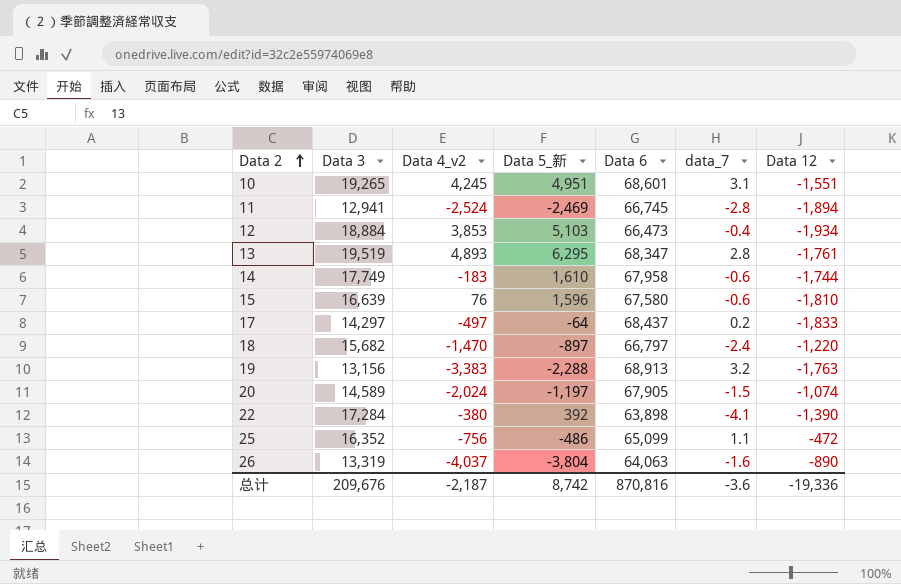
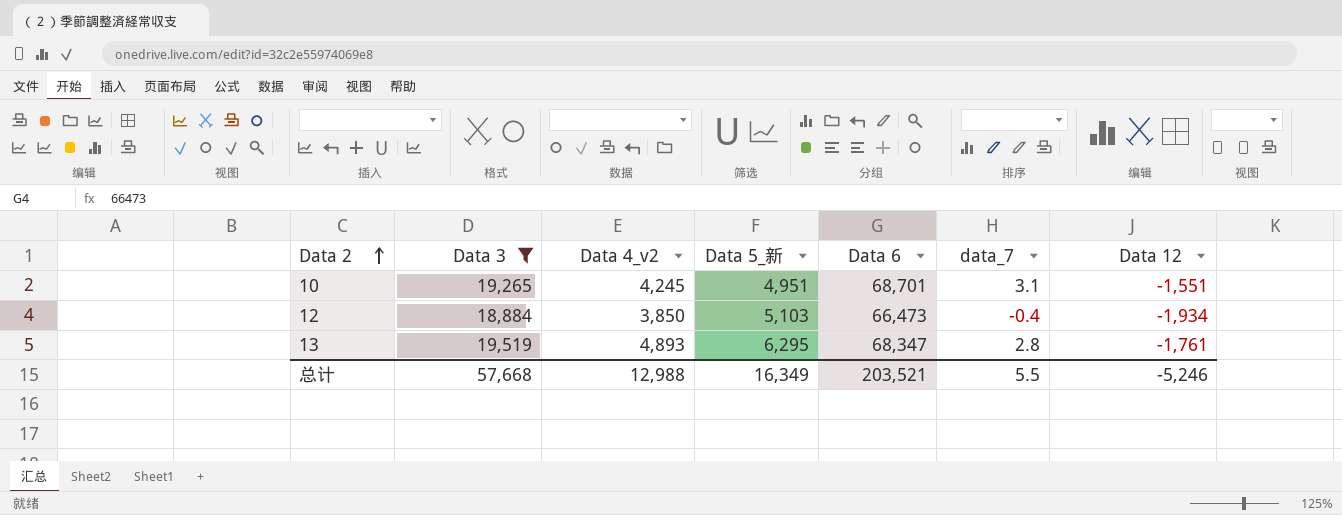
filter: none -> Data 3 >= 18,884
10 | Data 6: 68,601 -> 68,701
12 | Data 4_v2: 3,853 -> 3,850
总计 | Data 3: 209,676 -> 57,668
总计 | Data 4_v2: -2,187 -> 12,988
总计 | Data 5_新: 8,742 -> 16,349
总计 | Data 6: 870,816 -> 203,521
总计 | data_7: -3.6 -> 5.5
总计 | Data 12: -19,336 -> -5,246

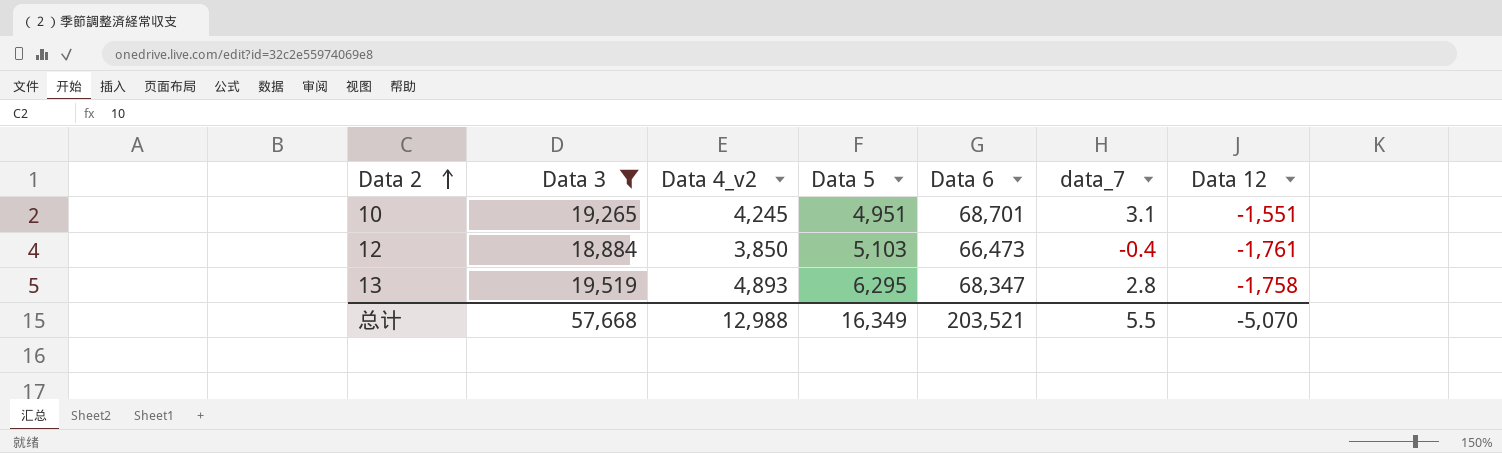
column name: Data 5_新 -> Data 5
12 | Data 12: -1,934 -> -1,761
13 | Data 12: -1,761 -> -1,758
总计 | Data 12: -5,246 -> -5,070

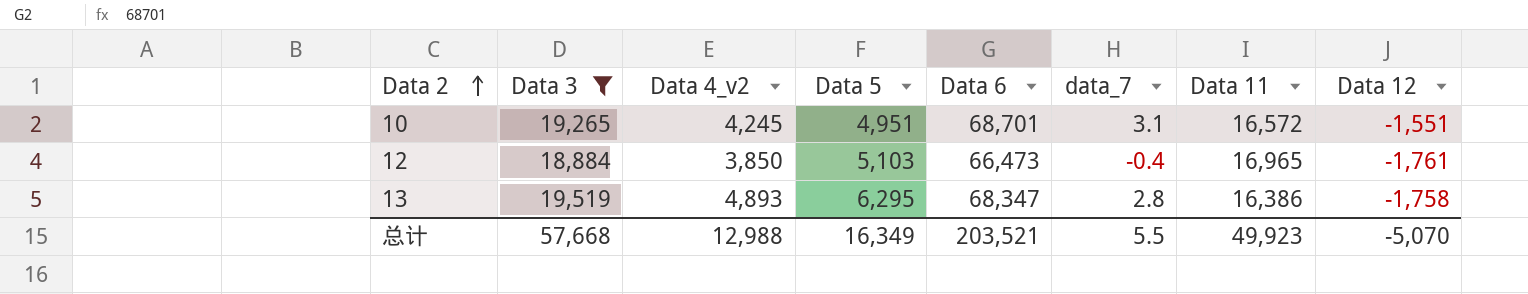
column Data 11 | position: none -> 7

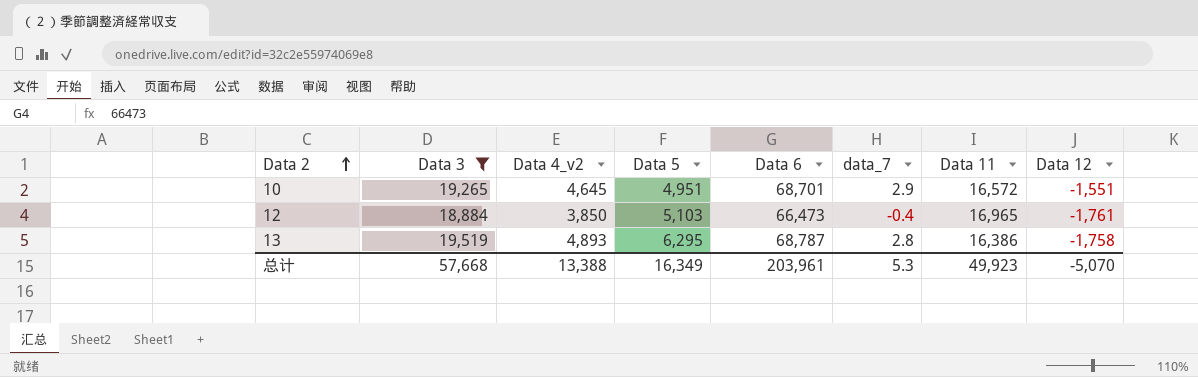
10 | Data 4_v2: 4,245 -> 4,645
10 | data_7: 3.1 -> 2.9
13 | Data 6: 68,347 -> 68,787
总计 | Data 4_v2: 12,988 -> 13,388
总计 | Data 6: 203,521 -> 203,961
总计 | data_7: 5.5 -> 5.3

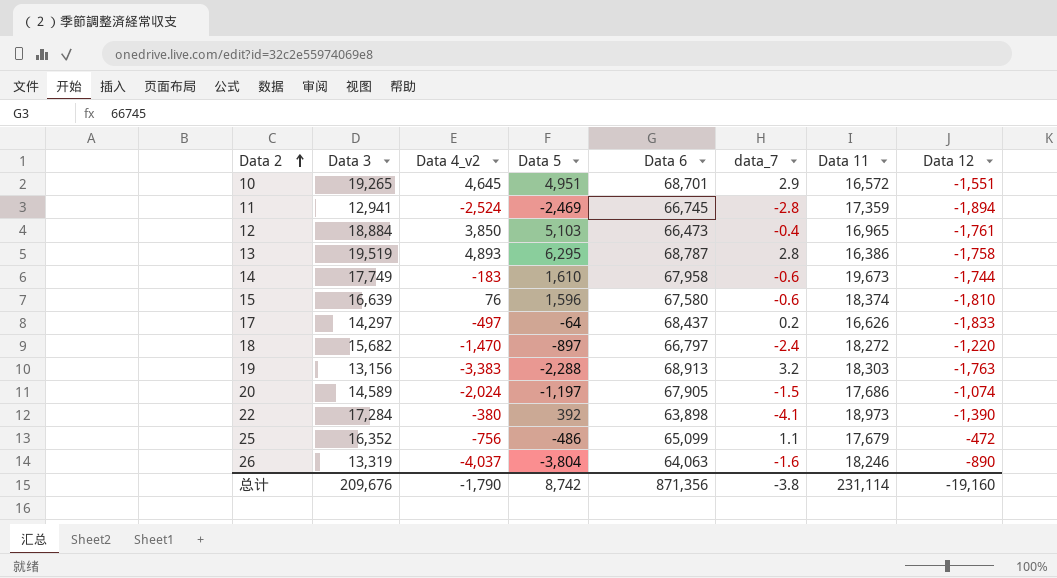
filter: Data 3 >= 18,884 -> none
总计 | Data 3: 57,668 -> 209,676
总计 | Data 4_v2: 13,388 -> -1,790
总计 | Data 5: 16,349 -> 8,742
总计 | Data 6: 203,961 -> 871,356
总计 | data_7: 5.3 -> -3.8
总计 | Data 11: 49,923 -> 231,114
总计 | Data 12: -5,070 -> -19,160

